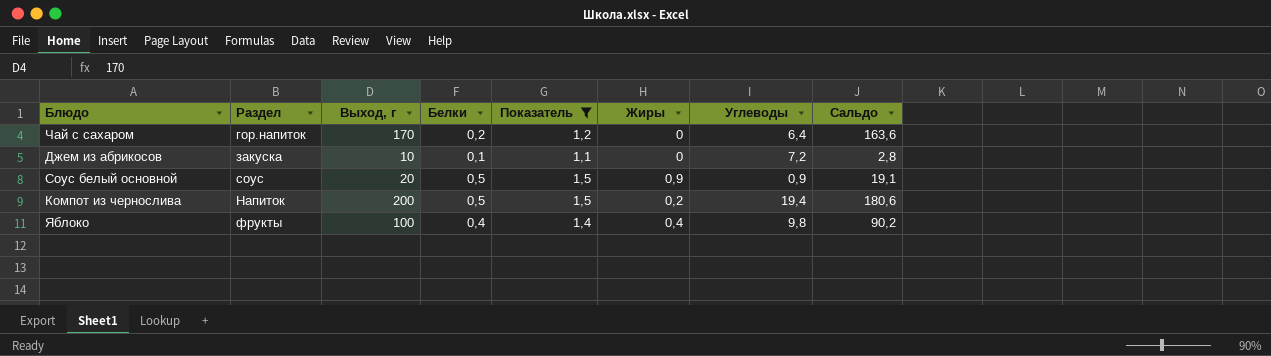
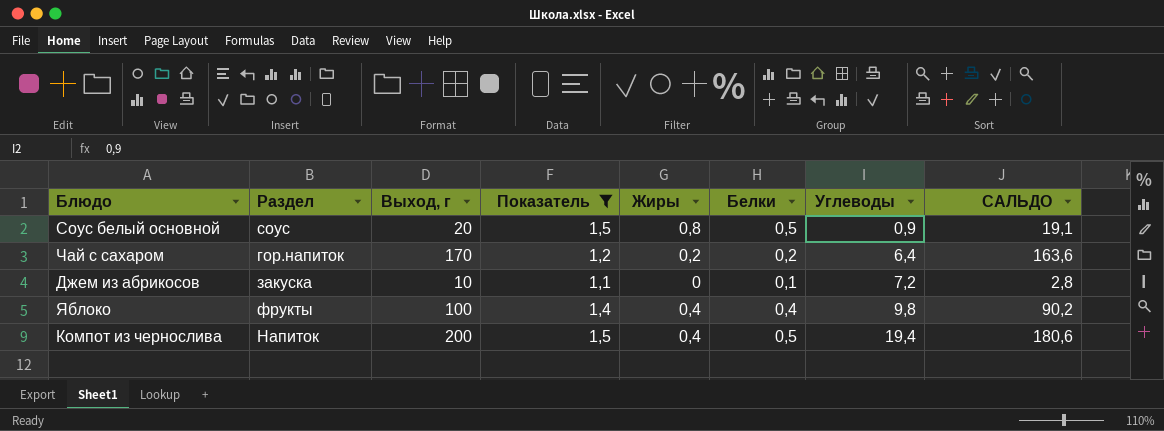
row order: none -> Углеводы ascending
column Белки | position: 4 -> 6
column name: Сальдо -> САЛЬДО
Соус белый основной | Жиры: 0,9 -> 0,8
Чай с сахаром | Жиры: 0 -> 0,2
Компот из чернослива | Жиры: 0,2 -> 0,4

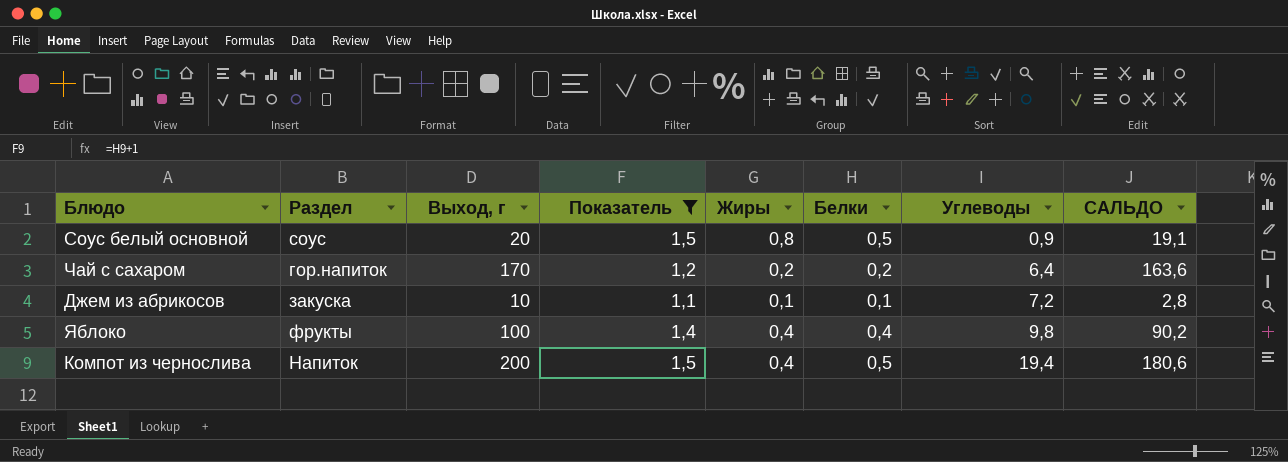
Джем из абрикосов | Жиры: 0 -> 0,1

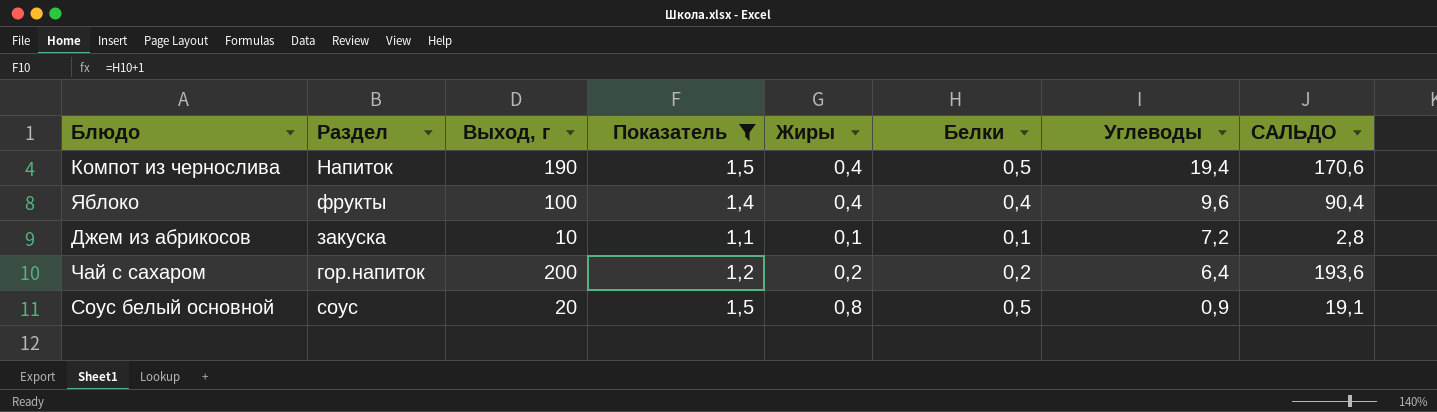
row order: Углеводы ascending -> Углеводы descending
Компот из чернослива | Выход, г: 200 -> 190
Компот из чернослива | САЛЬДО: 180,6 -> 170,6
Яблоко | Углеводы: 9,8 -> 9,6
Яблоко | САЛЬДО: 90,2 -> 90,4
Чай с сахаром | Выход, г: 170 -> 200
Чай с сахаром | САЛЬДО: 163,6 -> 193,6

